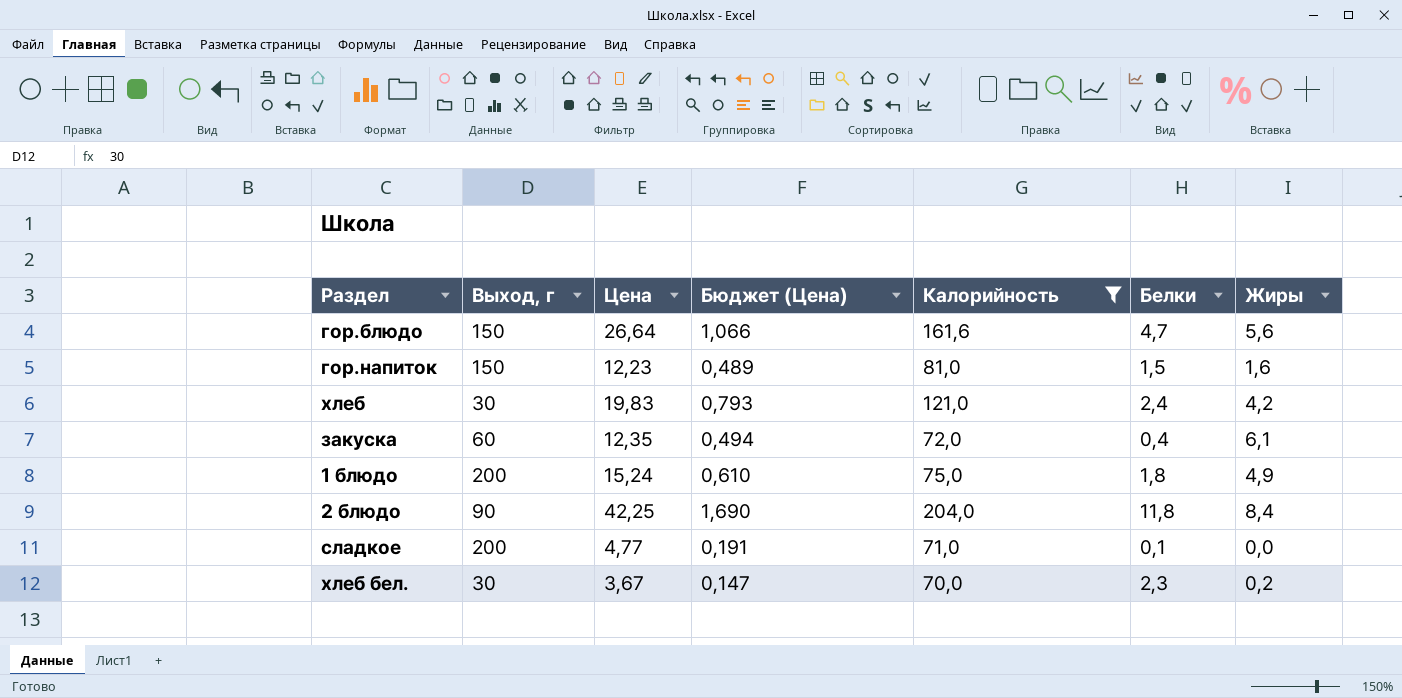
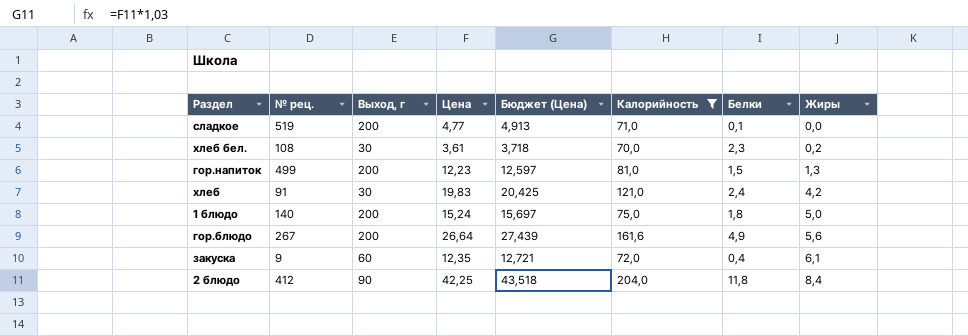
row order: none -> Жиры ascending
column № рец. | position: none -> 2
column Бюджет (Цена) | formula: [Цена] * 0,04 -> [Цена] * 1,03
хлеб бел. | Цена: 3,67 -> 3,61
гор.напиток | Выход, г: 150 -> 200
гор.напиток | Жиры: 1,6 -> 1,3
1 блюдо | Жиры: 4,9 -> 5,0
гор.блюдо | Выход, г: 150 -> 200
гор.блюдо | Белки: 4,7 -> 4,9

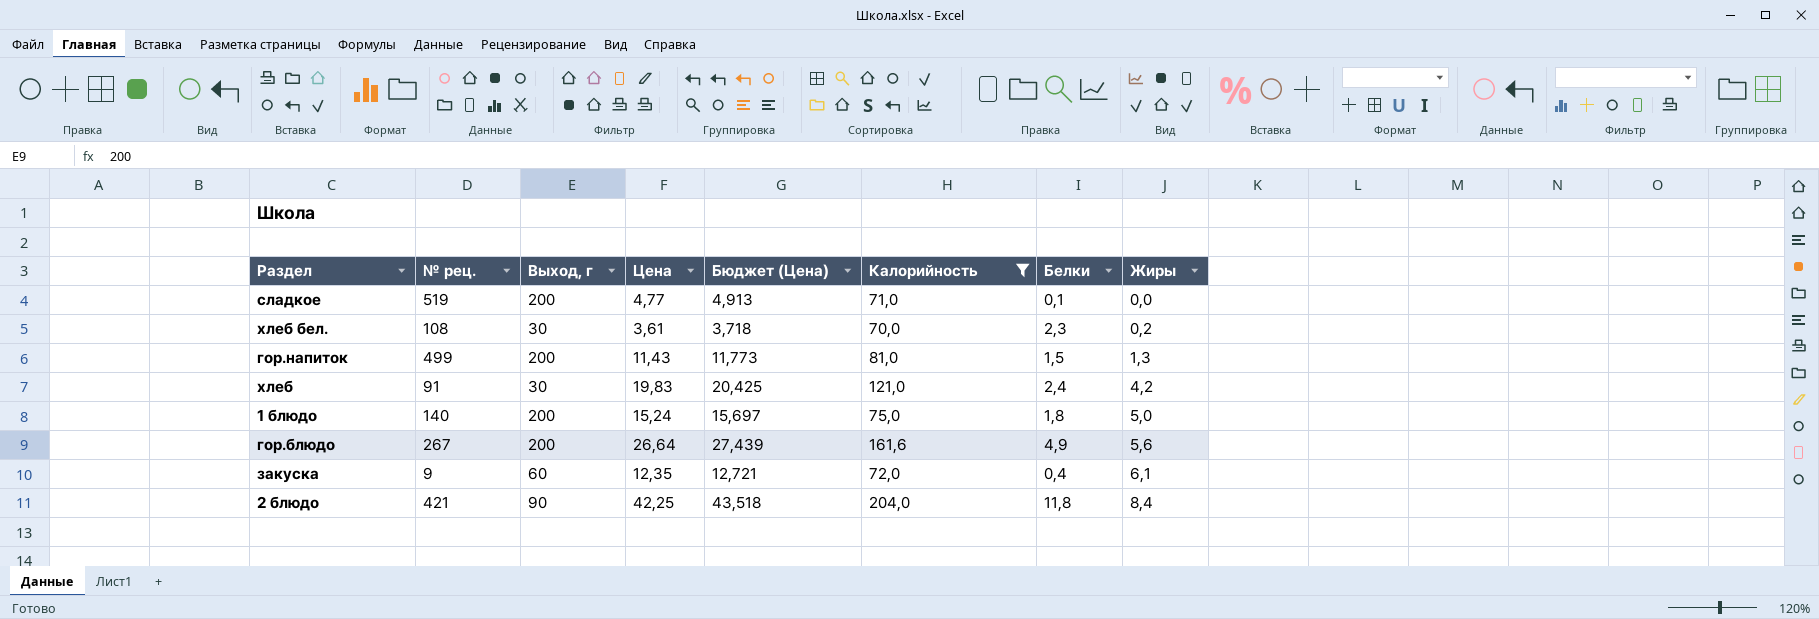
гор.напиток | Цена: 12,23 -> 11,43
гор.напиток | Бюджет (Цена): 12,597 -> 11,773
2 блюдо | № рец.: 412 -> 421

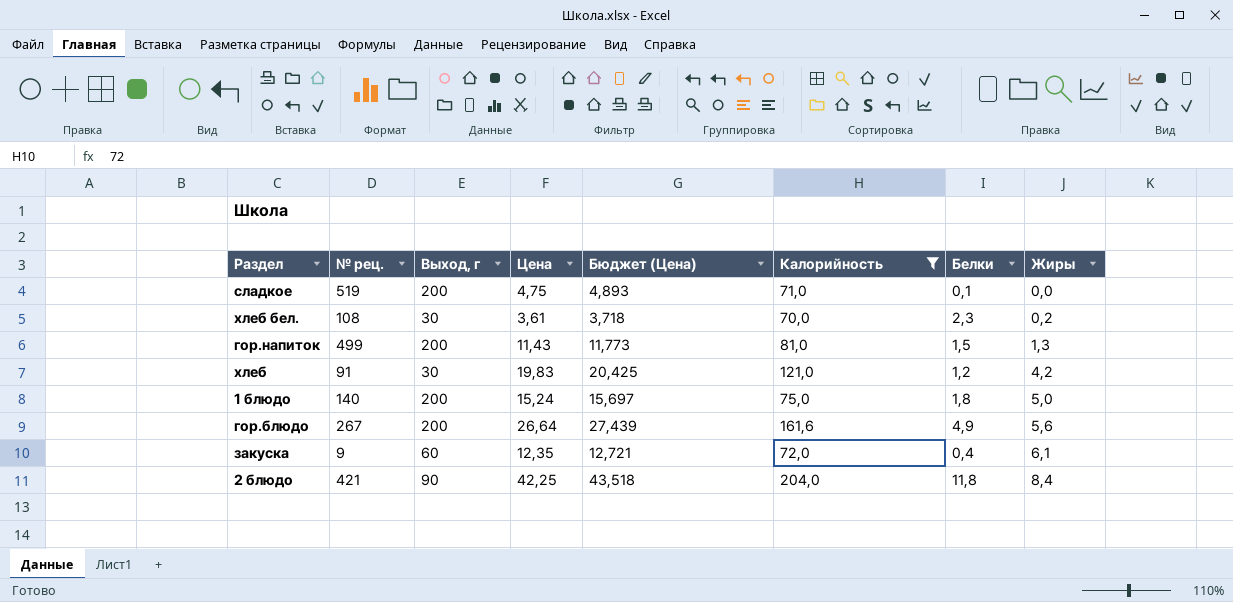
сладкое | Цена: 4,77 -> 4,75
сладкое | Бюджет (Цена): 4,913 -> 4,893
хлеб | Белки: 2,4 -> 1,2

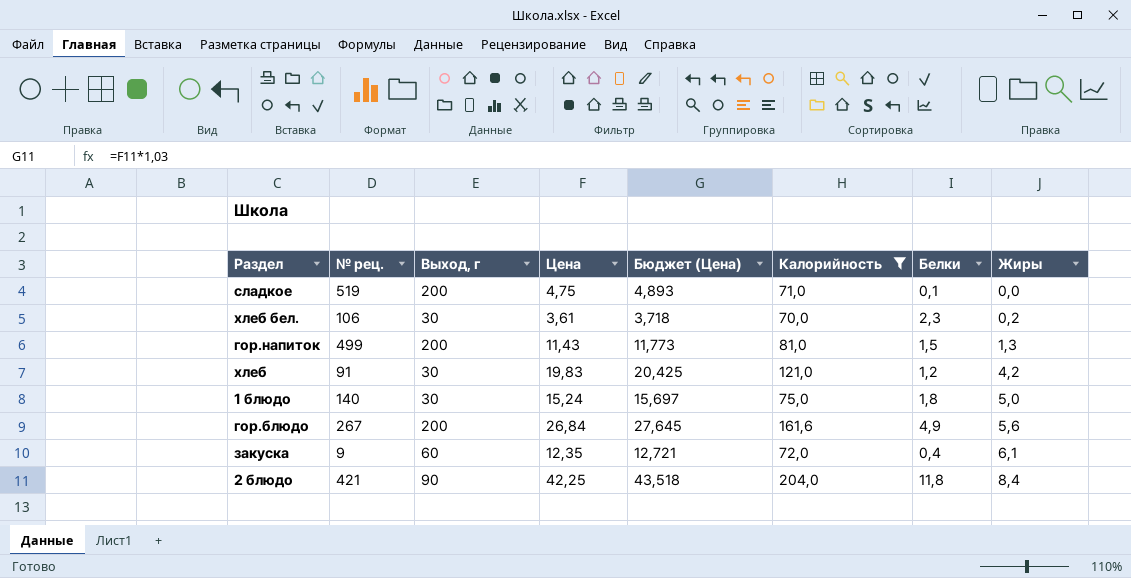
хлеб бел. | № рец.: 108 -> 106
1 блюдо | Выход, г: 200 -> 30
гор.блюдо | Цена: 26,64 -> 26,84
гор.блюдо | Бюджет (Цена): 27,439 -> 27,645

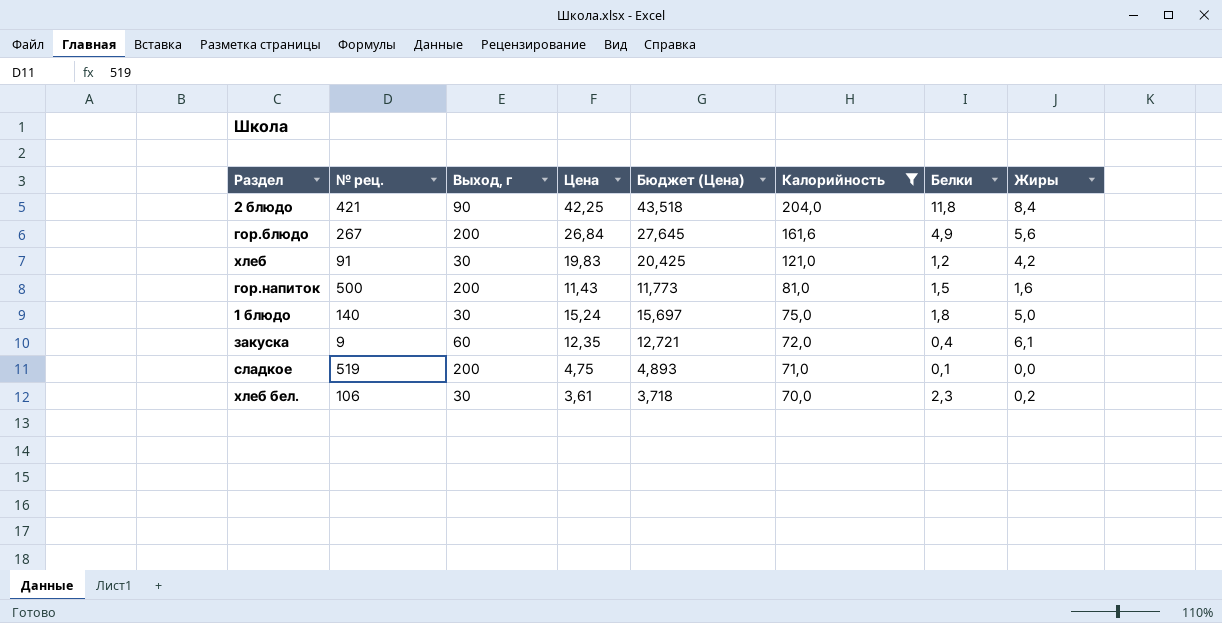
row order: Жиры ascending -> Калорийность descending
гор.напиток | № рец.: 499 -> 500
гор.напиток | Жиры: 1,3 -> 1,6

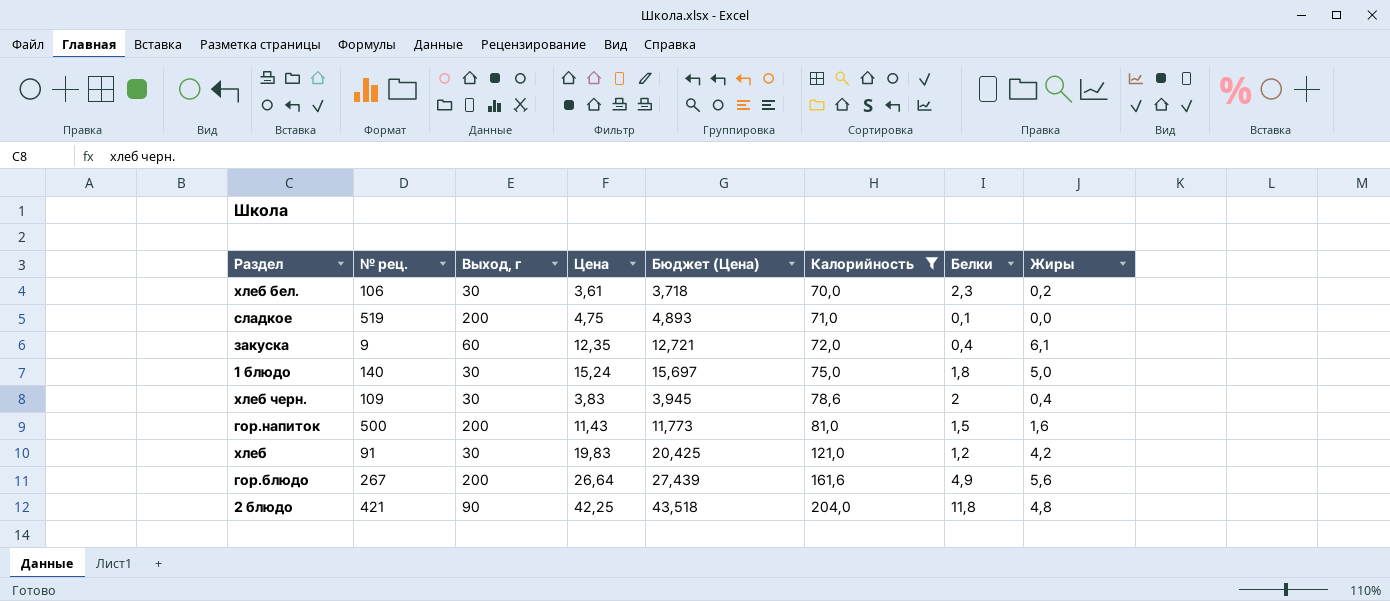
row order: Калорийность descending -> Калорийность ascending
row хлеб черн.: none -> 109 | 30 | 3,83 | 3,945 | 78,6 | 2 | 0,4
гор.блюдо | Цена: 26,84 -> 26,64
гор.блюдо | Бюджет (Цена): 27,645 -> 27,439
2 блюдо | Жиры: 8,4 -> 4,8

